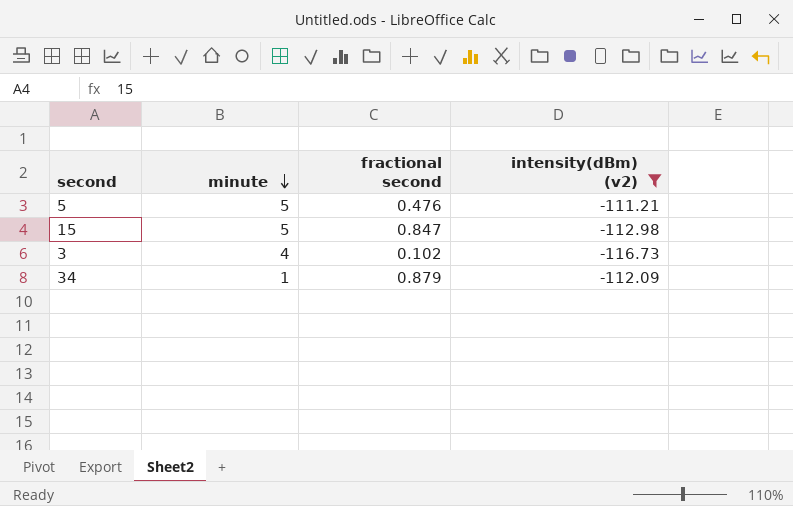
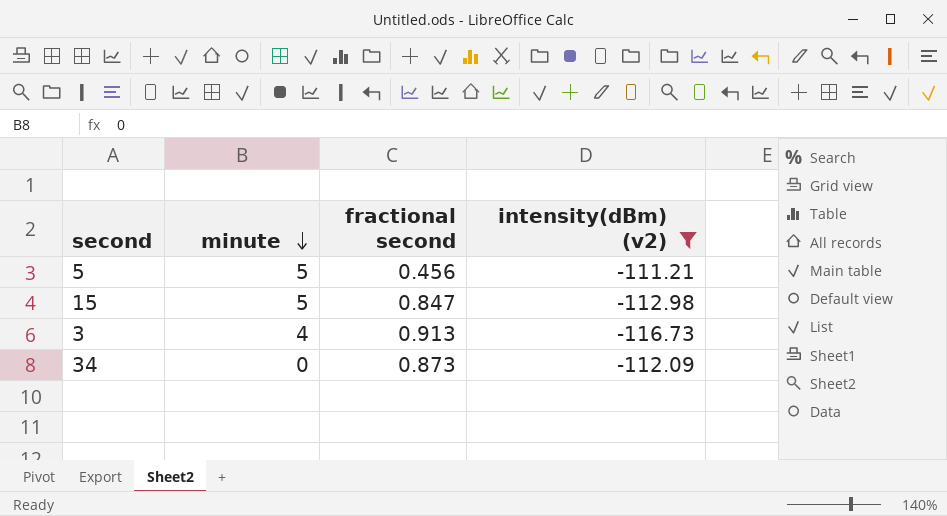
5 | fractional second: 0.476 -> 0.456
3 | fractional second: 0.102 -> 0.913
34 | minute: 1 -> 0
34 | fractional second: 0.879 -> 0.873

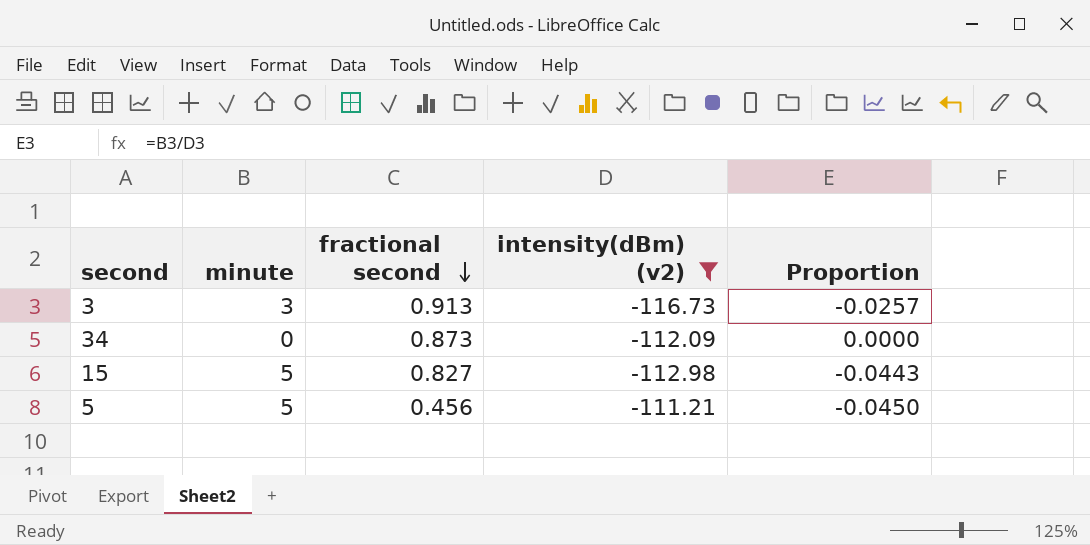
row order: minute descending -> fractional second descending
column Proportion | formula: none -> [minute] / [intensity(dBm) (v2)]
3 | minute: 4 -> 3
15 | fractional second: 0.847 -> 0.827

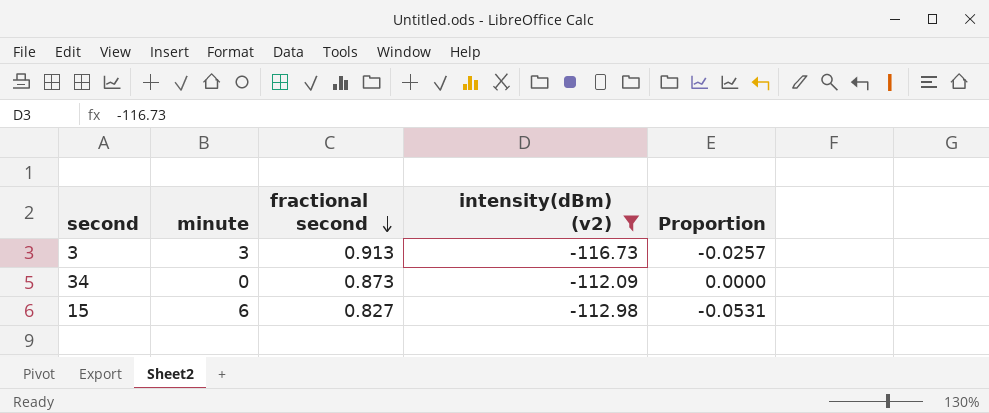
row 5: 5 | 0.456 | -111.21 | -0.0450 -> none
15 | minute: 5 -> 6
15 | Proportion: -0.0443 -> -0.0531

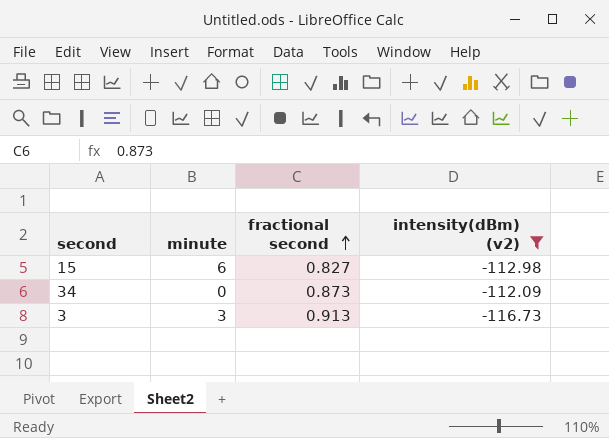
row order: fractional second descending -> fractional second ascending
column Proportion | formula: [minute] / [intensity(dBm) (v2)] -> none

